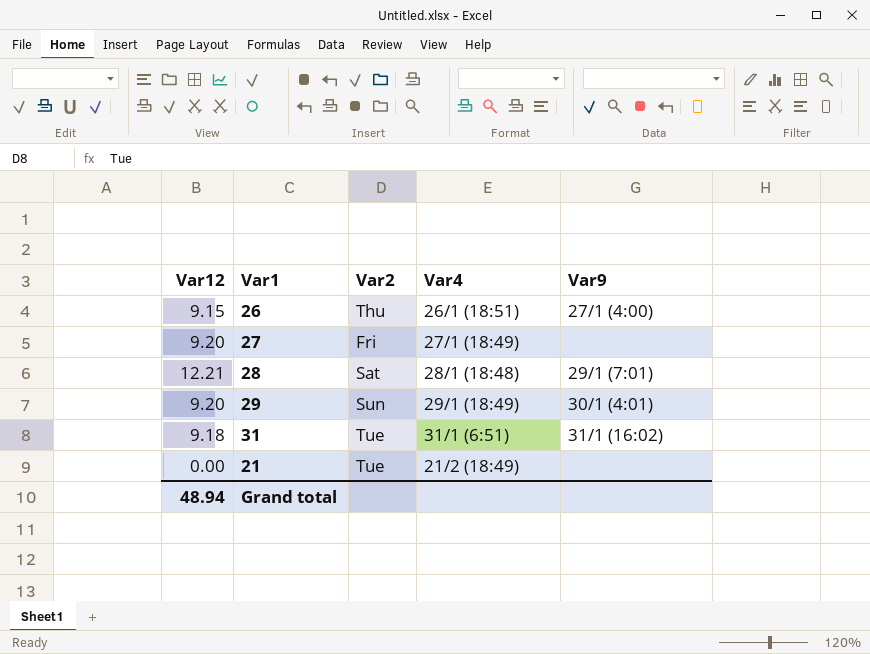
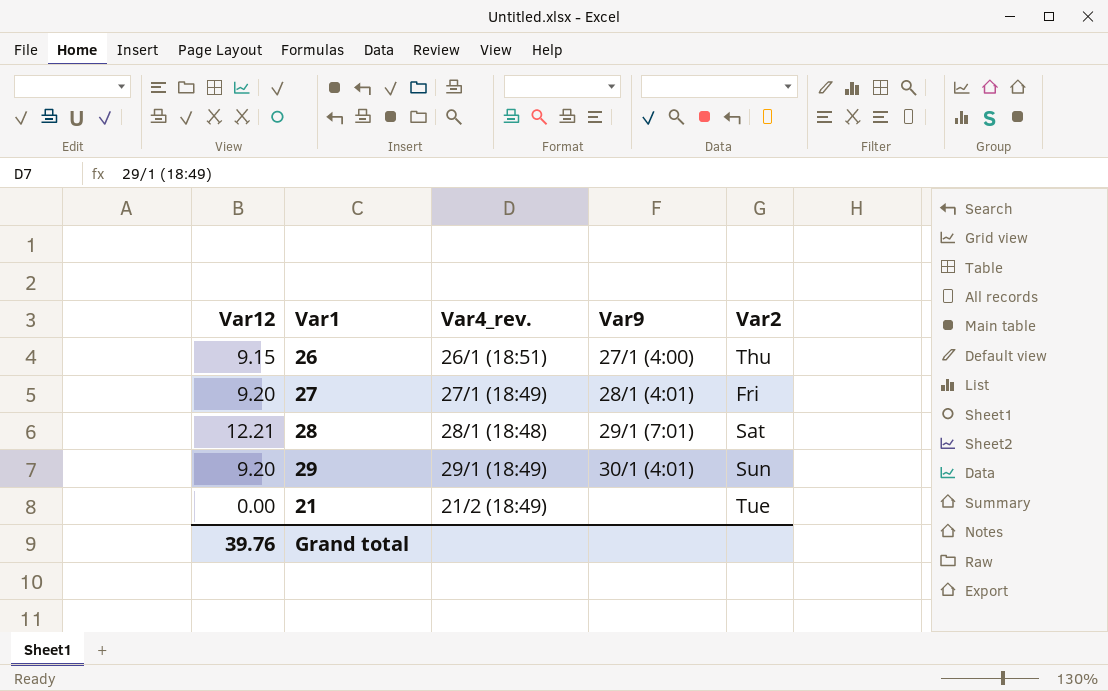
column name: Var4 -> Var4_rev.
column Var2 | position: 3 -> 5
row 31: 9.18 | Tue | 31/1 (6:51) | 31/1 (16:02) -> none
27 | Var9: none -> 28/1 (4:01)
Grand total | Var12: 48.94 -> 39.76

